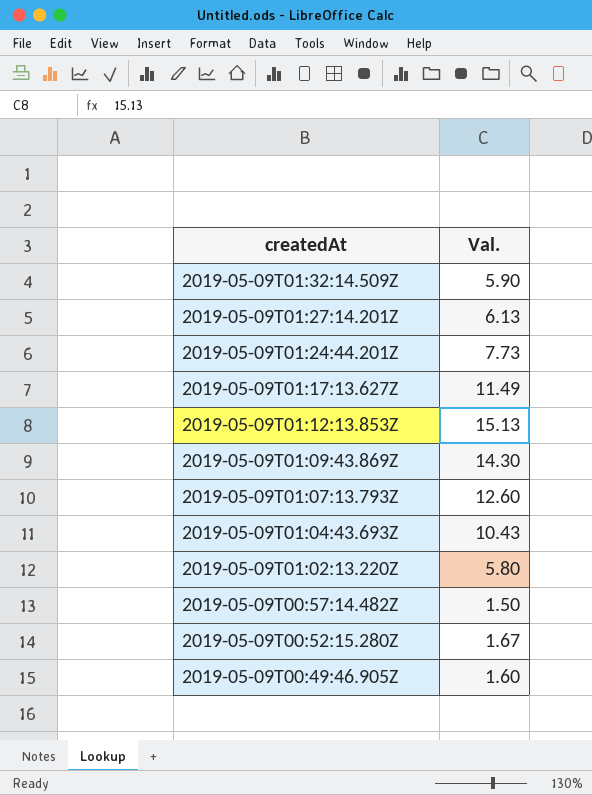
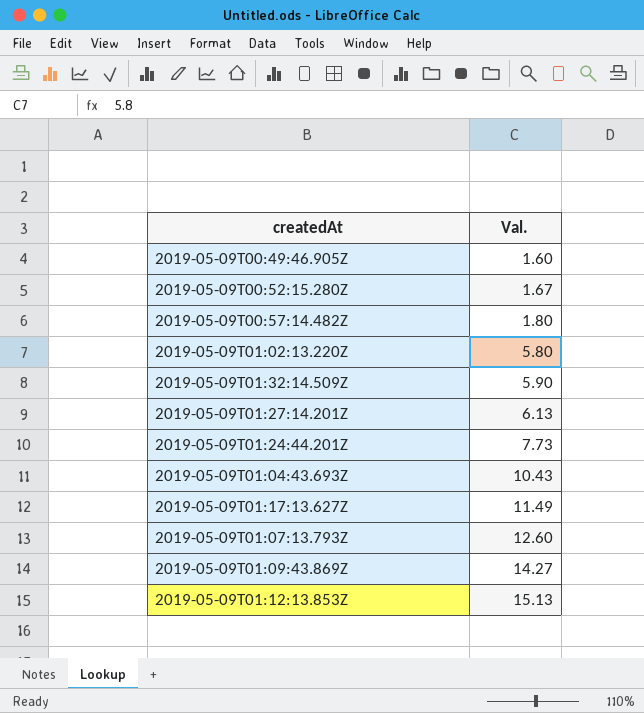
row order: createdAt descending -> Val. ascending
2019-05-09T00:57:14.482Z | Val.: 1.50 -> 1.80
2019-05-09T01:09:43.869Z | Val.: 14.30 -> 14.27

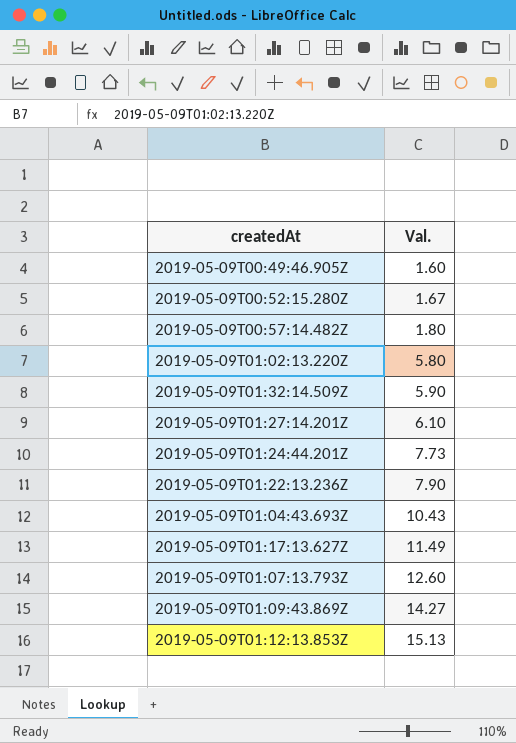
2019-05-09T01:27:14.201Z | Val.: 6.13 -> 6.10
row 2019-05-09T01:22:13.236Z: none -> 7.90

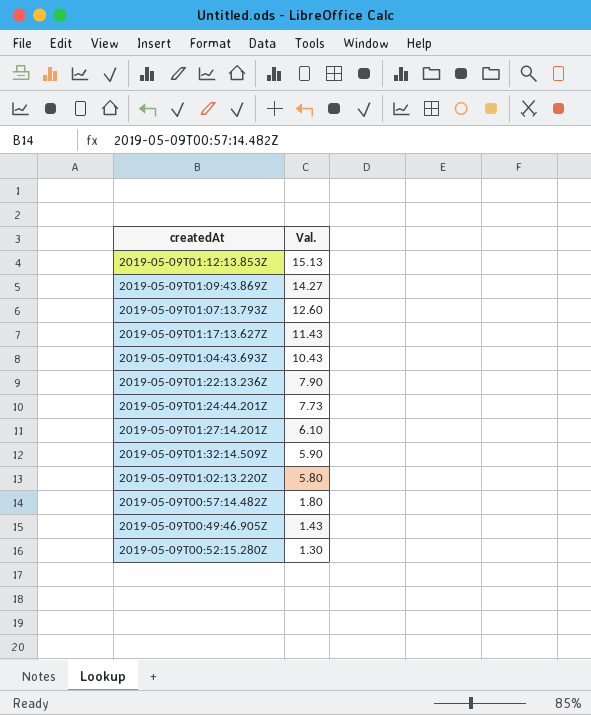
row order: Val. ascending -> Val. descending
2019-05-09T01:17:13.627Z | Val.: 11.49 -> 11.43
2019-05-09T00:49:46.905Z | Val.: 1.60 -> 1.43
2019-05-09T00:52:15.280Z | Val.: 1.67 -> 1.30

